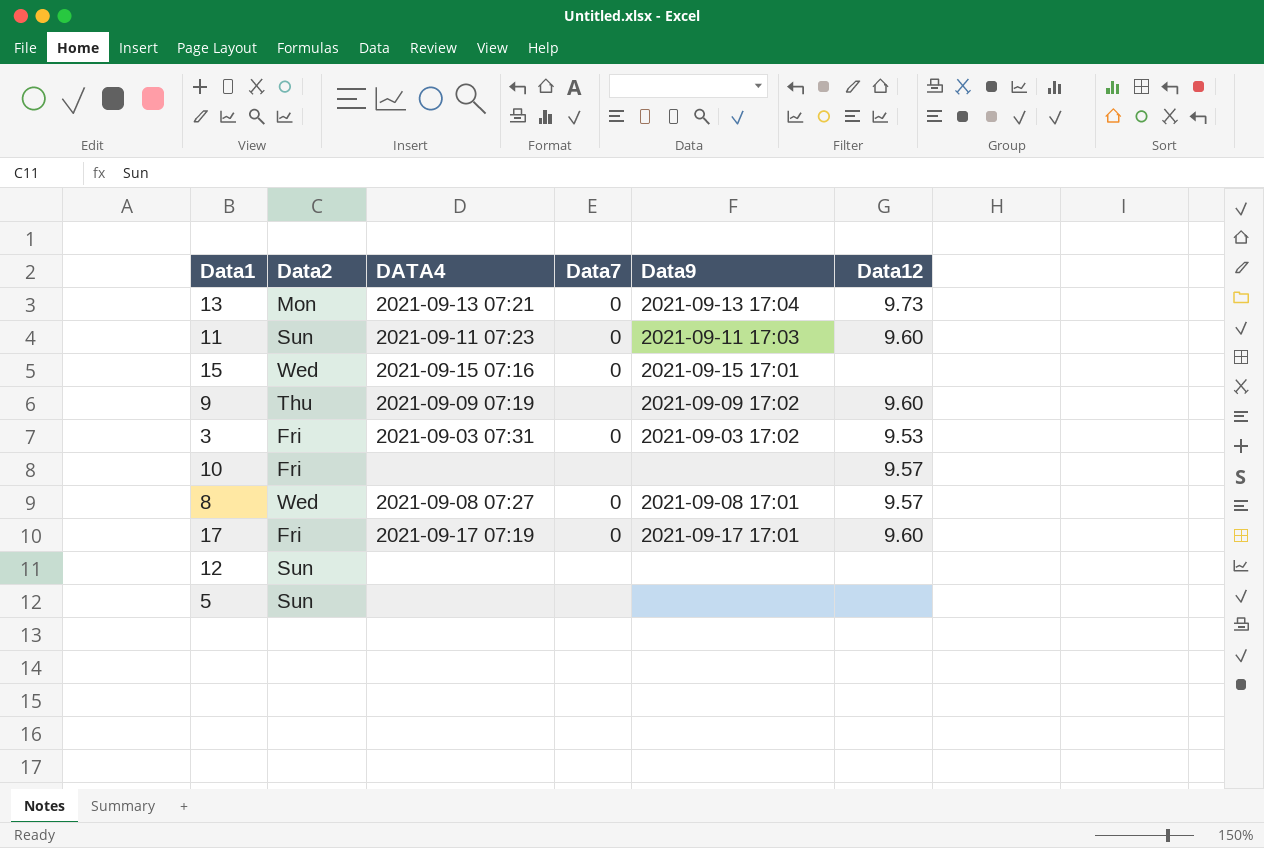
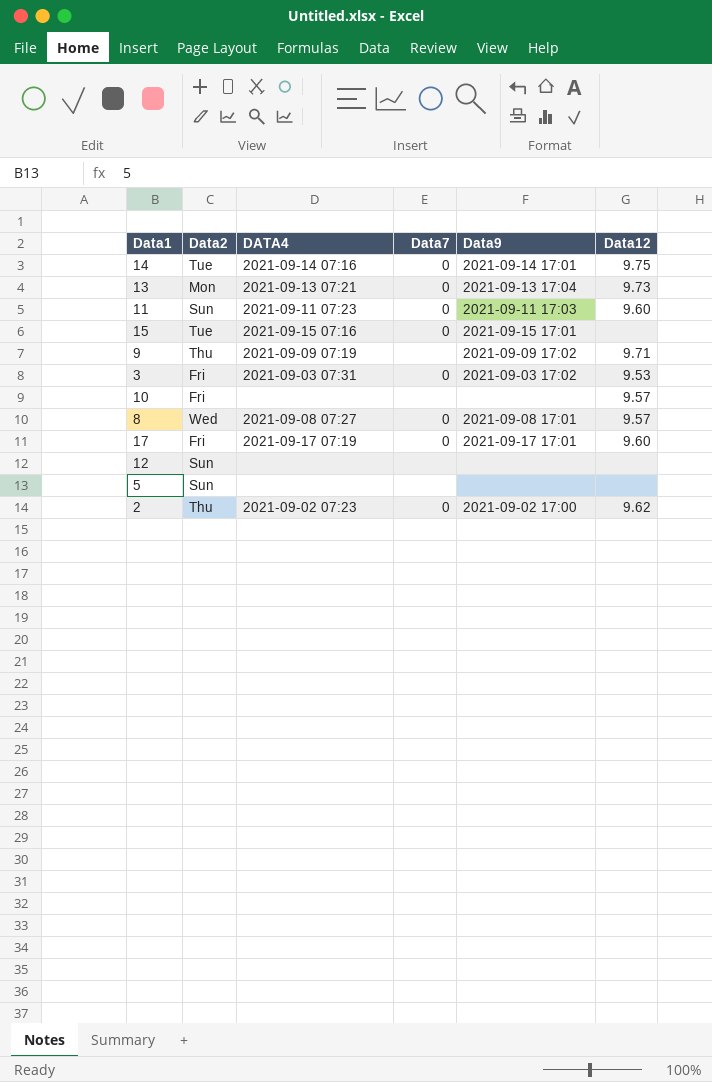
row 14: none -> Tue | 2021-09-14 07:16 | 0 | 2021-09-14 17:01 | 9.75
15 | Data2: Wed -> Tue
9 | Data12: 9.60 -> 9.71
row 2: none -> Thu | 2021-09-02 07:23 | 0 | 2021-09-02 17:00 | 9.62

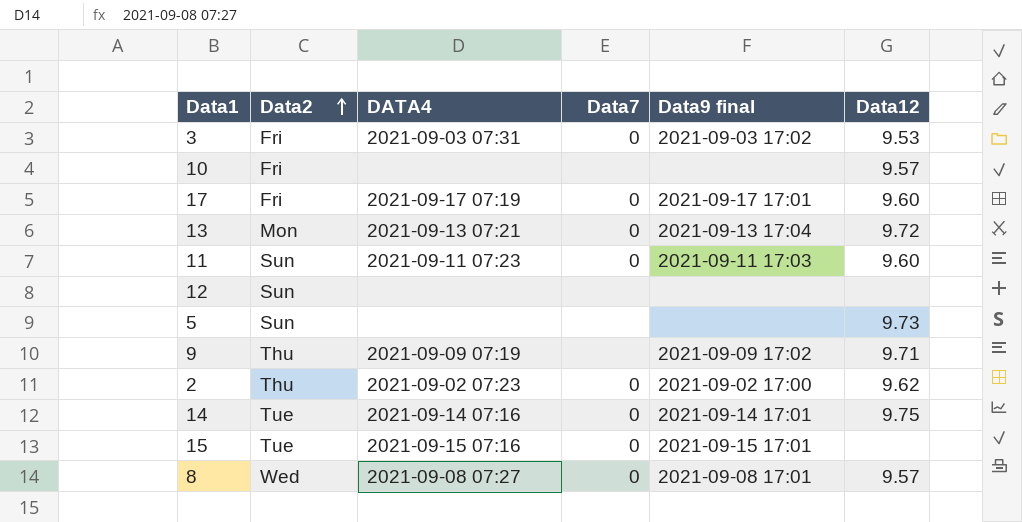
row order: none -> Data2 ascending
column name: Data9 -> Data9 final
13 | Data12: 9.73 -> 9.72
5 | Data12: none -> 9.73

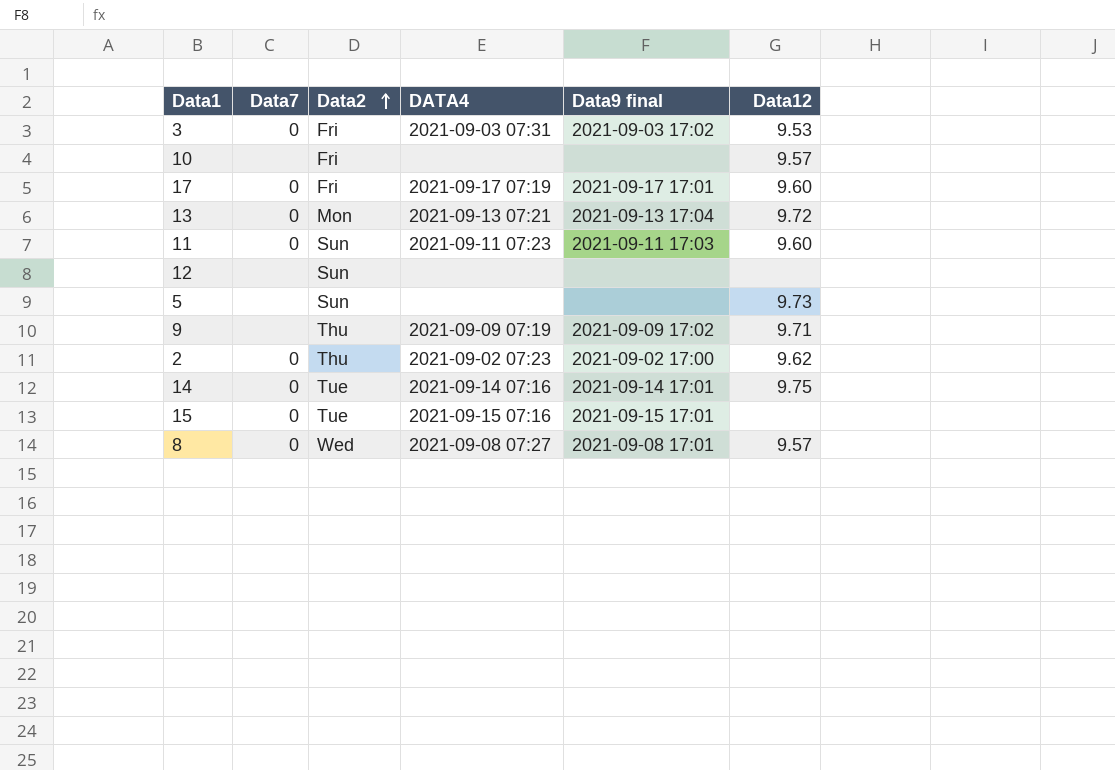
column Data7 | position: 4 -> 2

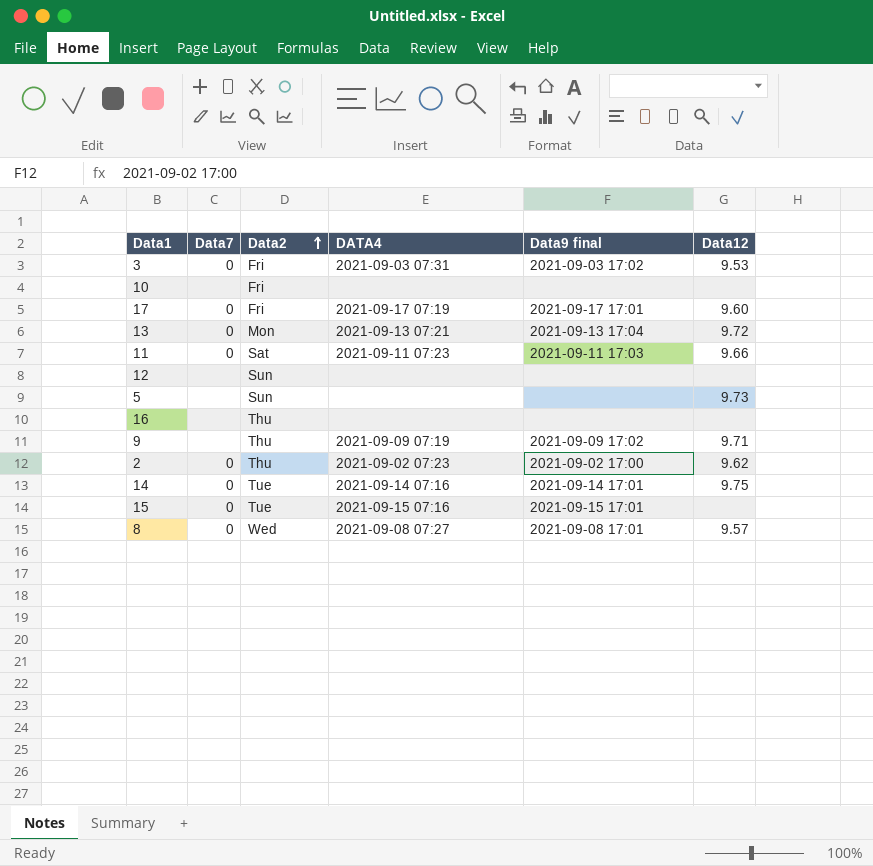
10 | Data12: 9.57 -> none
11 | Data2: Sun -> Sat
11 | Data12: 9.60 -> 9.66
row 16: none -> none | Thu | none | none | none

